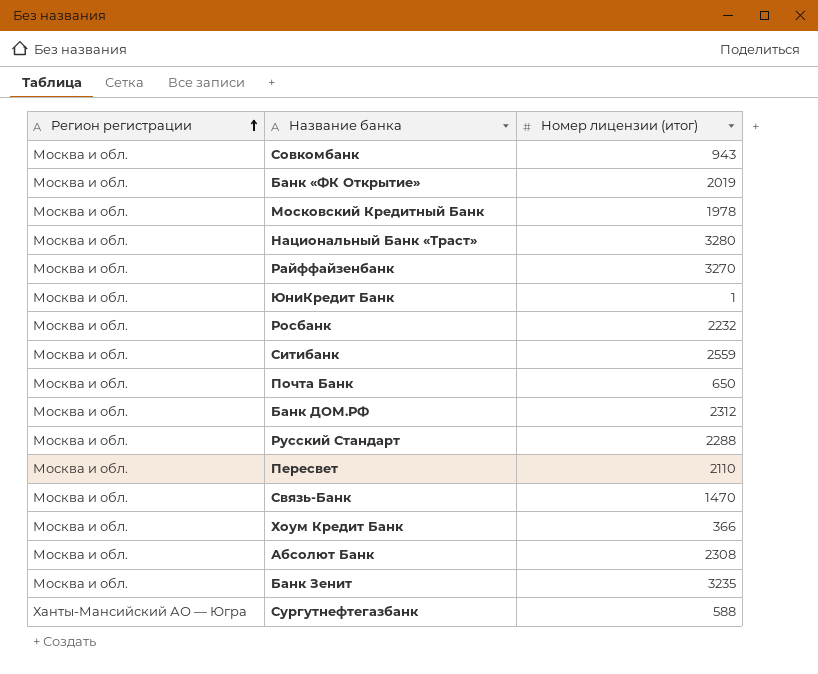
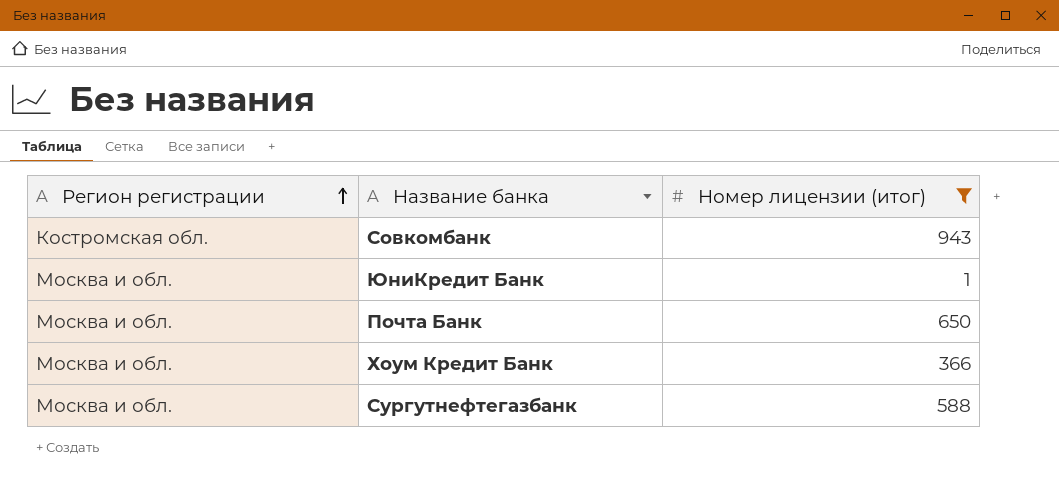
filter: none -> Номер лицензии (итог) <= 943
Совкомбанк | Регион регистрации: Москва и обл. -> Костромская обл.
Сургутнефтегазбанк | Регион регистрации: Ханты-Мансийский АО — Югра -> Москва и обл.

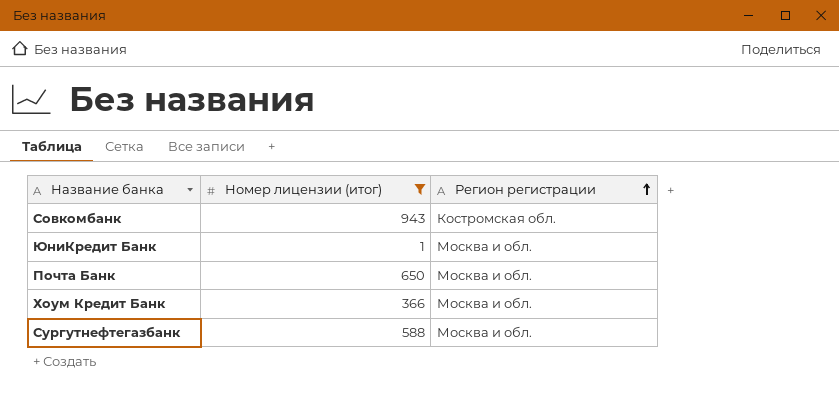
column Регион регистрации | position: 1 -> 3

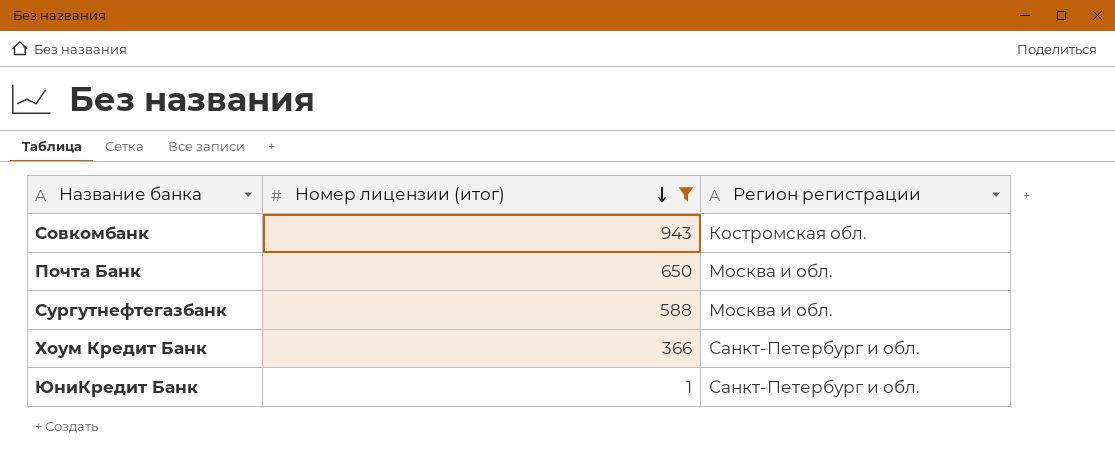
row order: Регион регистрации ascending -> Номер лицензии (итог) descending
Хоум Кредит Банк | Регион регистрации: Москва и обл. -> Санкт-Петербург и обл.
ЮниКредит Банк | Регион регистрации: Москва и обл. -> Санкт-Петербург и обл.

